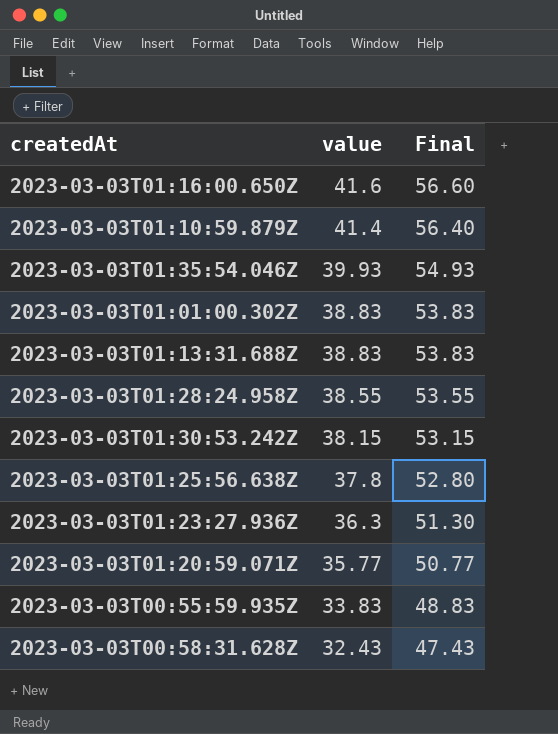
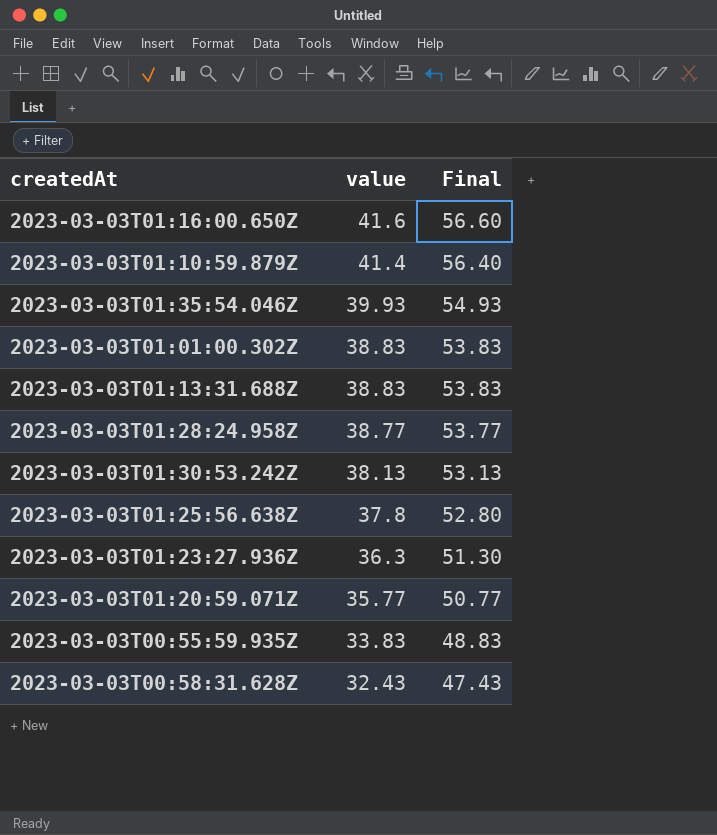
2023-03-03T01:28:24.958Z | value: 38.55 -> 38.77
2023-03-03T01:28:24.958Z | Final: 53.55 -> 53.77
2023-03-03T01:30:53.242Z | value: 38.15 -> 38.13
2023-03-03T01:30:53.242Z | Final: 53.15 -> 53.13

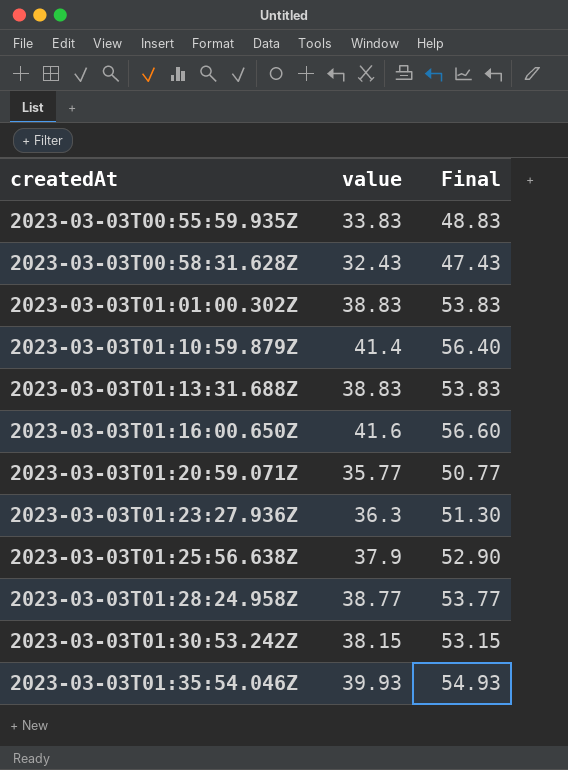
row order: value descending -> createdAt ascending
2023-03-03T01:25:56.638Z | value: 37.8 -> 37.9
2023-03-03T01:25:56.638Z | Final: 52.80 -> 52.90
2023-03-03T01:30:53.242Z | value: 38.13 -> 38.15
2023-03-03T01:30:53.242Z | Final: 53.13 -> 53.15

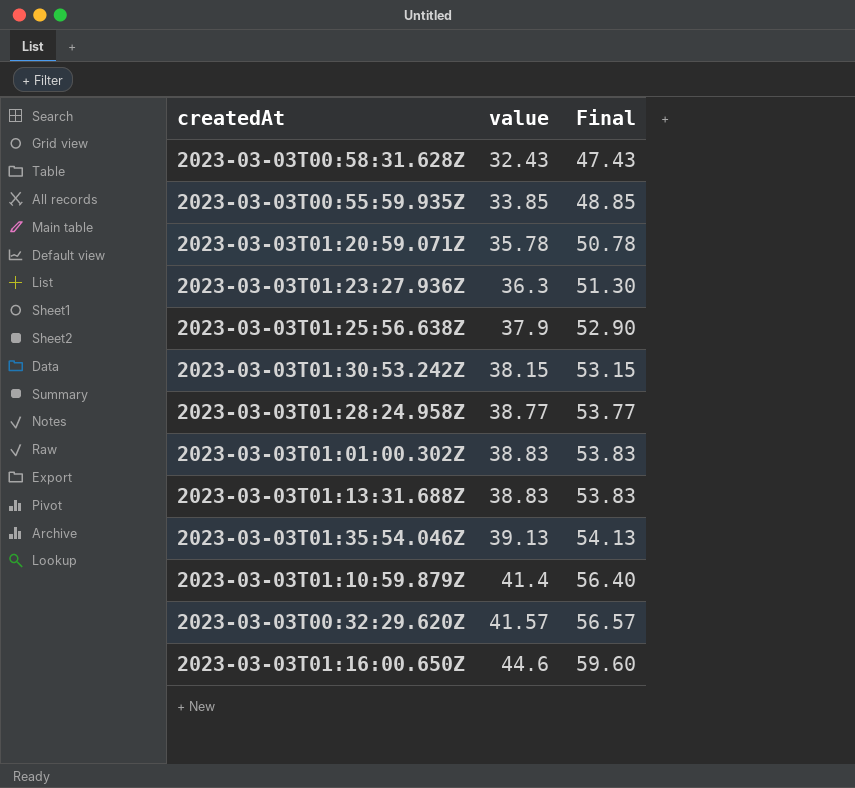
row order: createdAt ascending -> value ascending
2023-03-03T00:55:59.935Z | value: 33.83 -> 33.85
2023-03-03T00:55:59.935Z | Final: 48.83 -> 48.85
2023-03-03T01:20:59.071Z | value: 35.77 -> 35.78
2023-03-03T01:20:59.071Z | Final: 50.77 -> 50.78
2023-03-03T01:35:54.046Z | value: 39.93 -> 39.13
2023-03-03T01:35:54.046Z | Final: 54.93 -> 54.13
row 2023-03-03T00:32:29.620Z: none -> 41.57 | 56.57
2023-03-03T01:16:00.650Z | value: 41.6 -> 44.6
2023-03-03T01:16:00.650Z | Final: 56.60 -> 59.60

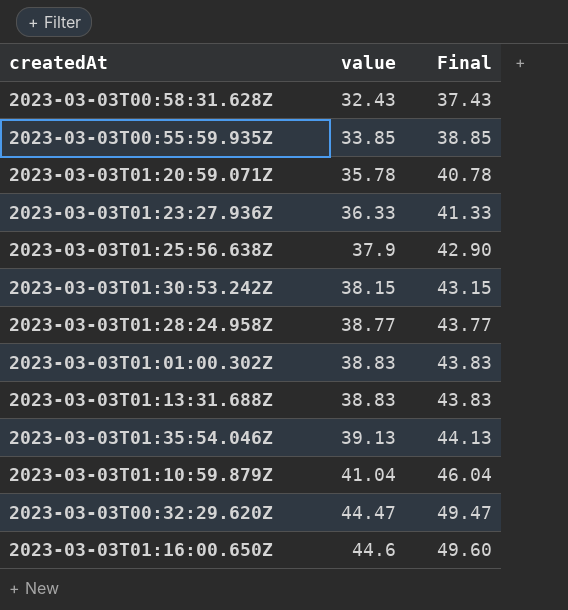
column Final | formula: [value] + 15 -> [value] + 5
2023-03-03T01:23:27.936Z | value: 36.3 -> 36.33
2023-03-03T01:10:59.879Z | value: 41.4 -> 41.04
2023-03-03T00:32:29.620Z | value: 41.57 -> 44.47

